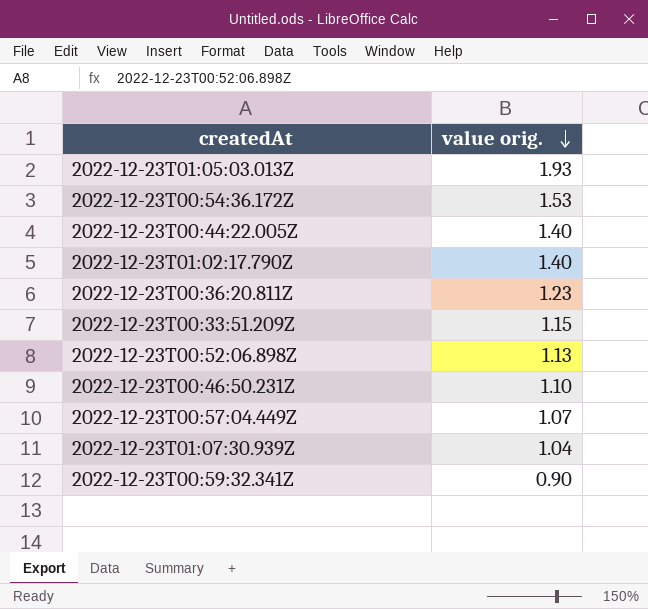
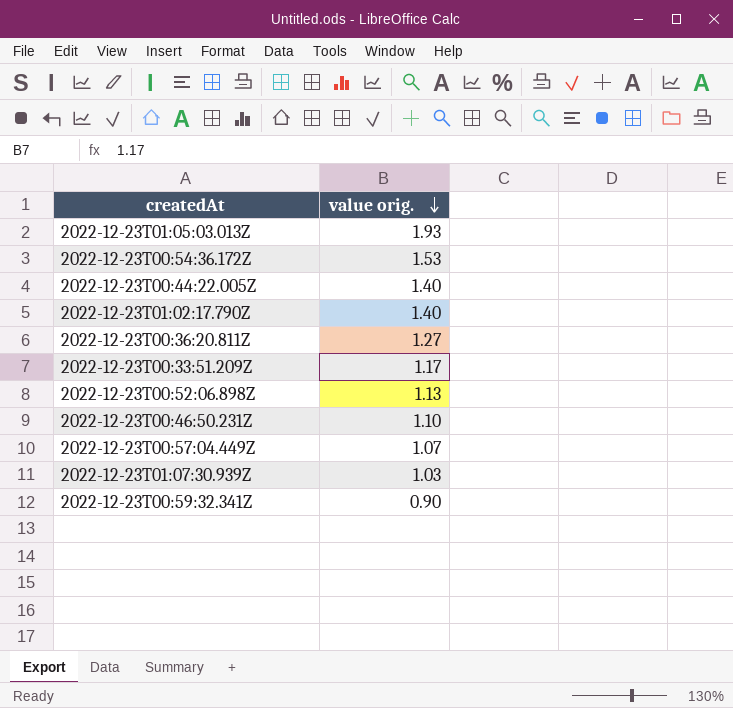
2022-12-23T00:36:20.811Z | value orig.: 1.23 -> 1.27
2022-12-23T00:33:51.209Z | value orig.: 1.15 -> 1.17
2022-12-23T01:07:30.939Z | value orig.: 1.04 -> 1.03

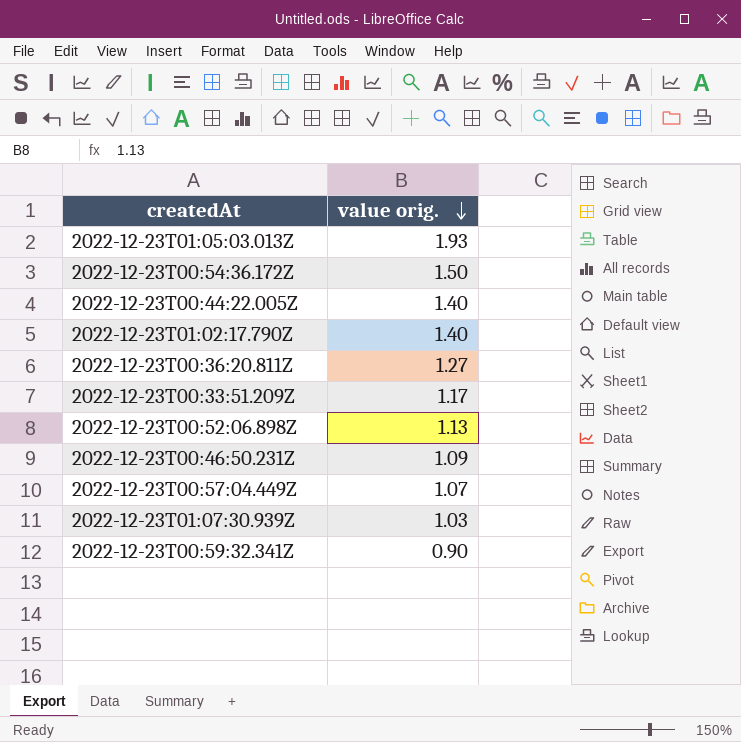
2022-12-23T00:54:36.172Z | value orig.: 1.53 -> 1.50
2022-12-23T00:46:50.231Z | value orig.: 1.10 -> 1.09

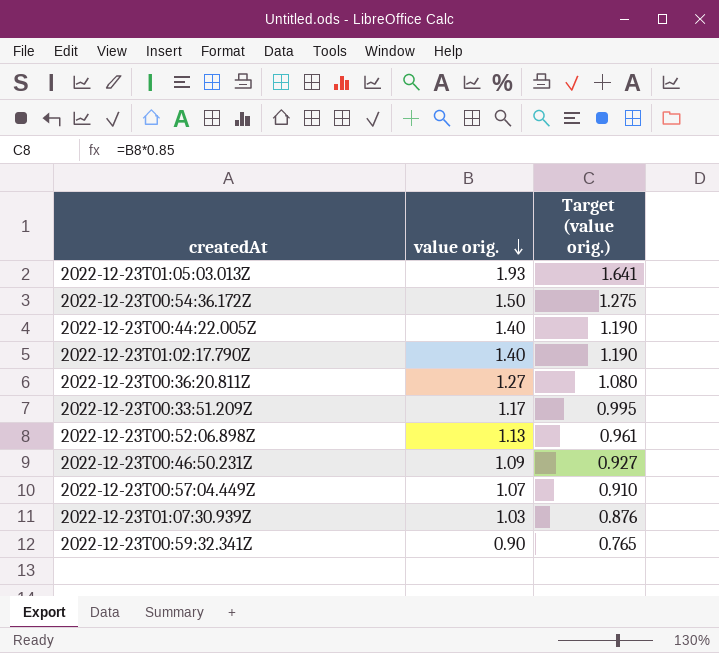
column Target (value orig.) | formula: none -> [value orig.] * 0.85

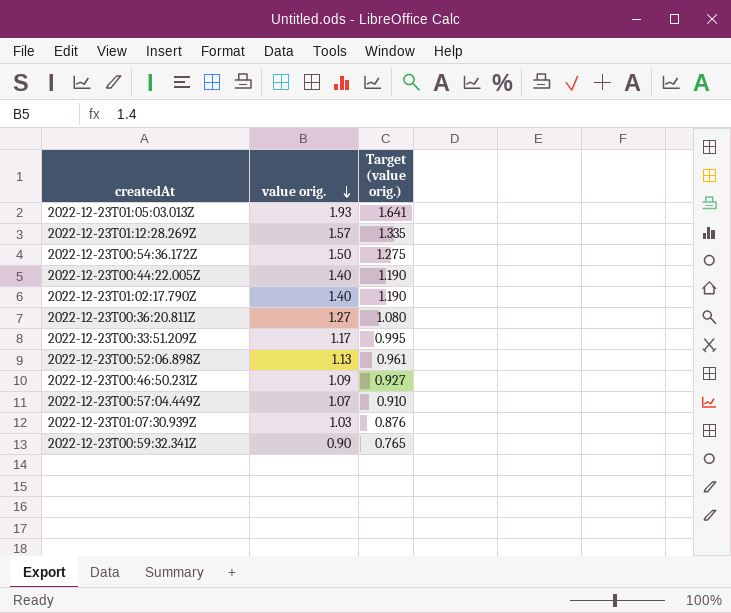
row 2022-12-23T01:12:28.269Z: none -> 1.57 | 1.335

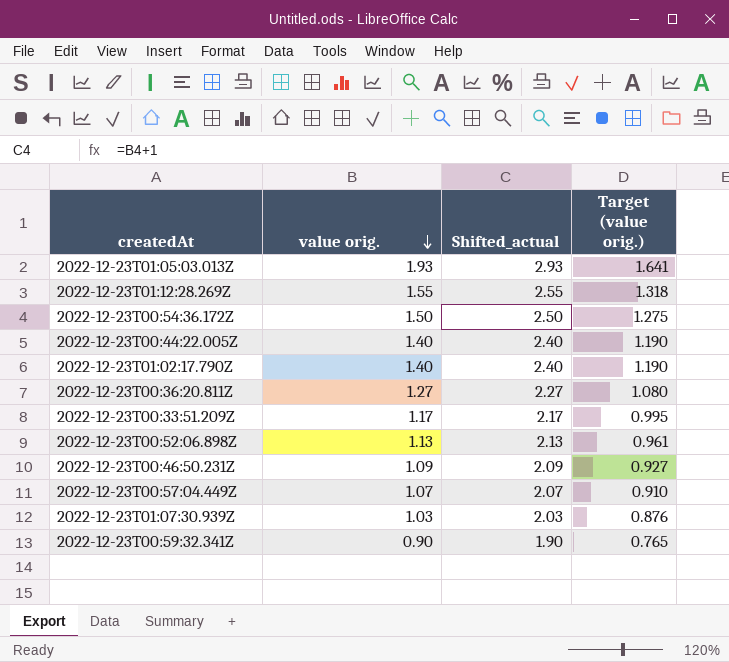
column Shifted_actual | formula: none -> [value orig.] + 1
2022-12-23T01:12:28.269Z | value orig.: 1.57 -> 1.55
2022-12-23T01:12:28.269Z | Target (value orig.): 1.335 -> 1.318

